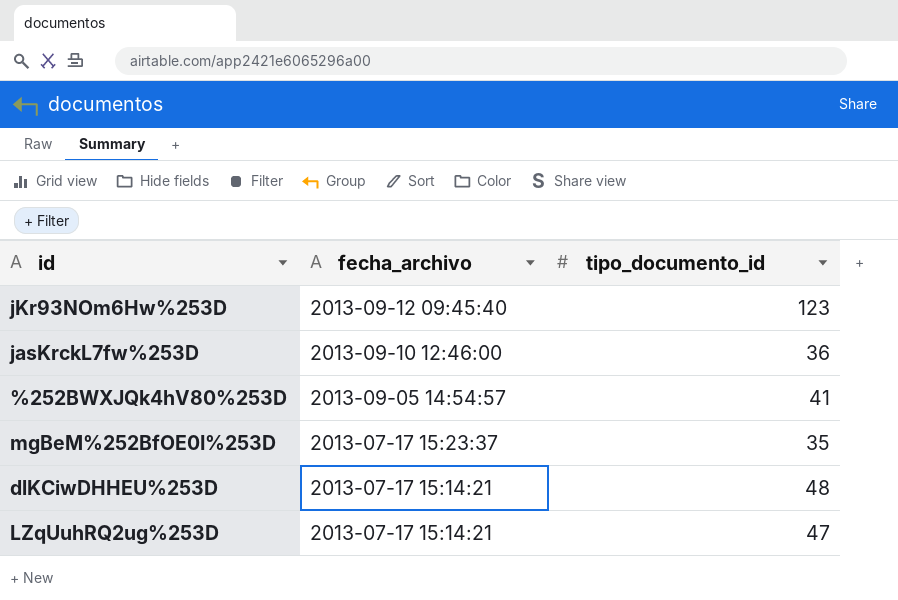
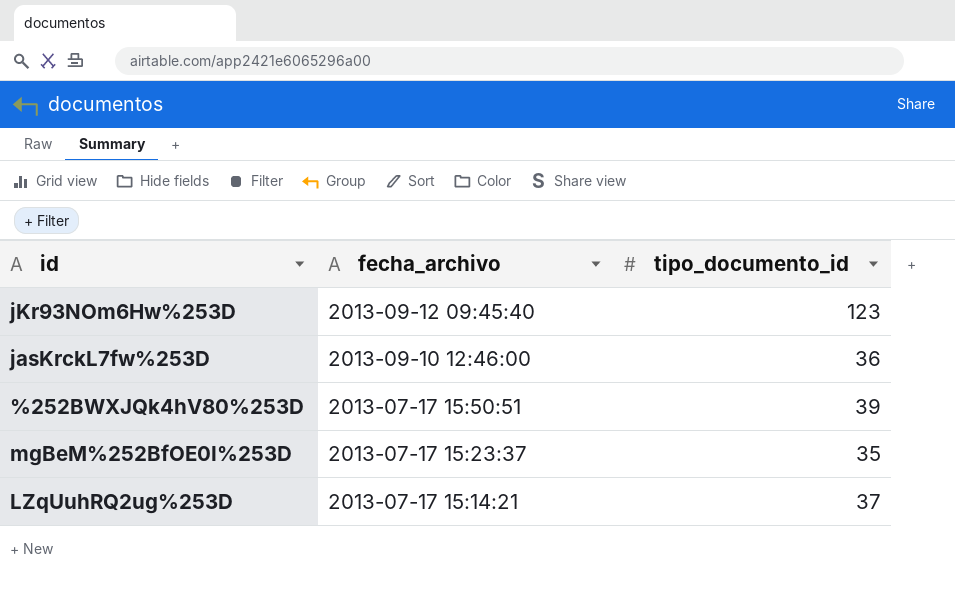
row dlKCiwDHHEU%253D: 2013-07-17 15:14:21 | 48 -> none
%252BWXJQk4hV80%253D | fecha_archivo: 2013-09-05 14:54:57 -> 2013-07-17 15:50:51
%252BWXJQk4hV80%253D | tipo_documento_id: 41 -> 39
LZqUuhRQ2ug%253D | tipo_documento_id: 47 -> 37

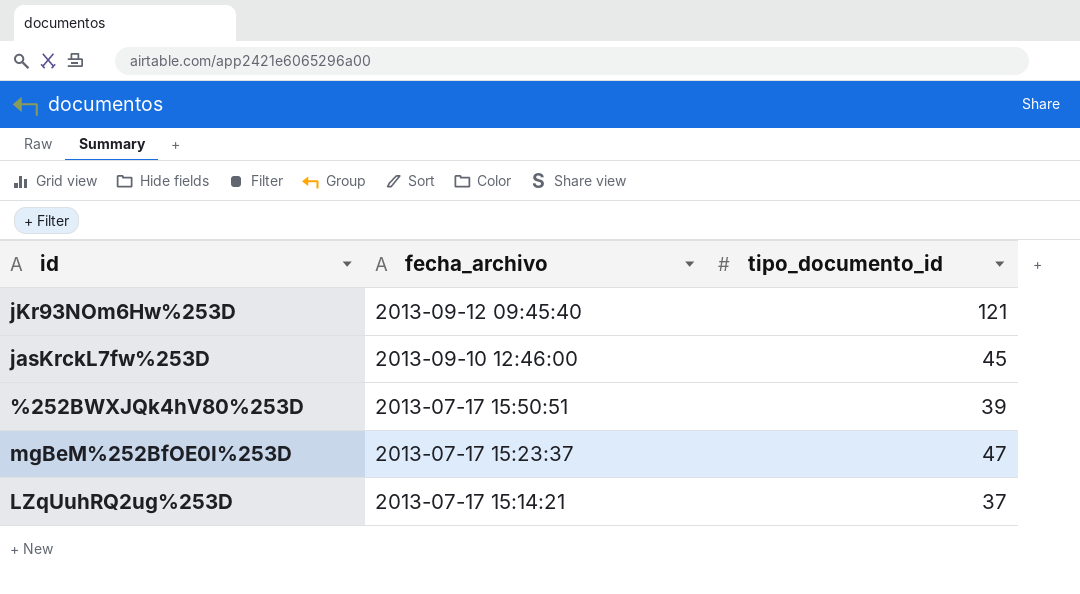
jKr93NOm6Hw%253D | tipo_documento_id: 123 -> 121
jasKrckL7fw%253D | tipo_documento_id: 36 -> 45
mgBeM%252BfOE0I%253D | tipo_documento_id: 35 -> 47

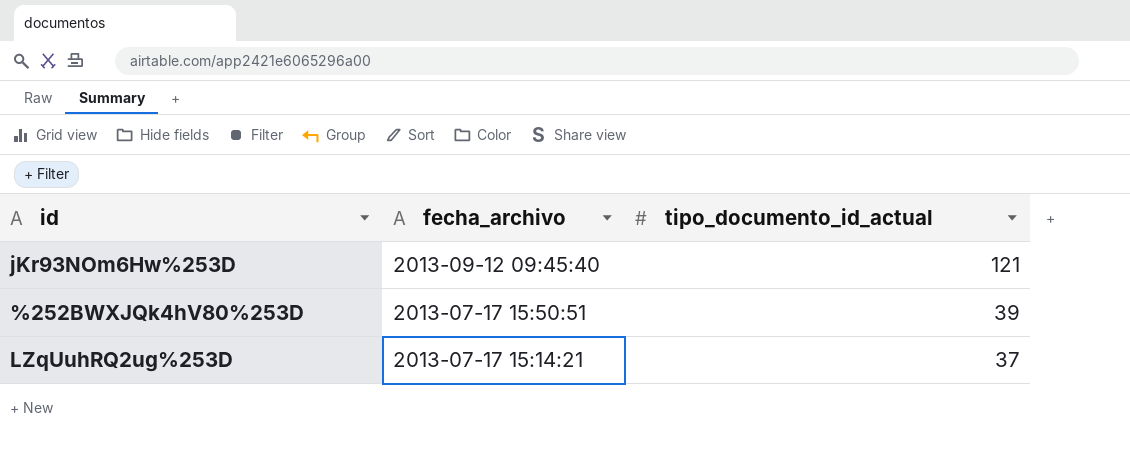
column name: tipo_documento_id -> tipo_documento_id_actual
row jasKrckL7fw%253D: 2013-09-10 12:46:00 | 45 -> none
row mgBeM%252BfOE0I%253D: 2013-07-17 15:23:37 | 47 -> none

